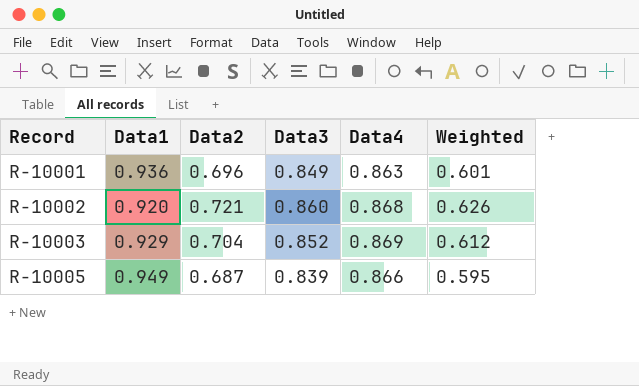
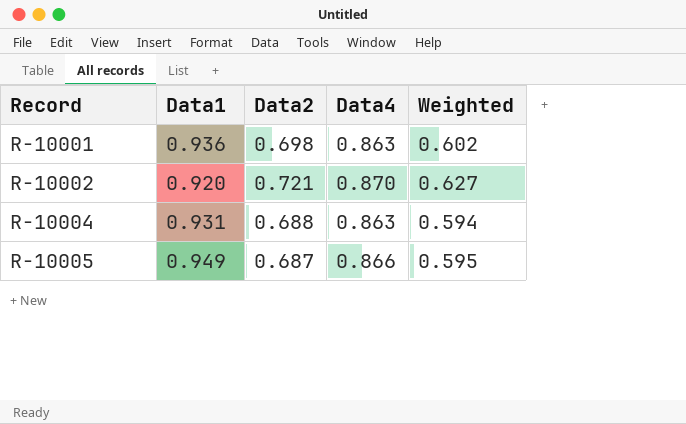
column Data3 | position: 4 -> none
row R-10003: 0.929 | 0.704 | 0.852 | 0.869 | 0.612 -> none
R-10001 | Data2: 0.696 -> 0.698
R-10001 | Weighted: 0.601 -> 0.602
R-10002 | Data4: 0.868 -> 0.870
R-10002 | Weighted: 0.626 -> 0.627
row R-10004: none -> 0.931 | 0.688 | 0.863 | 0.594

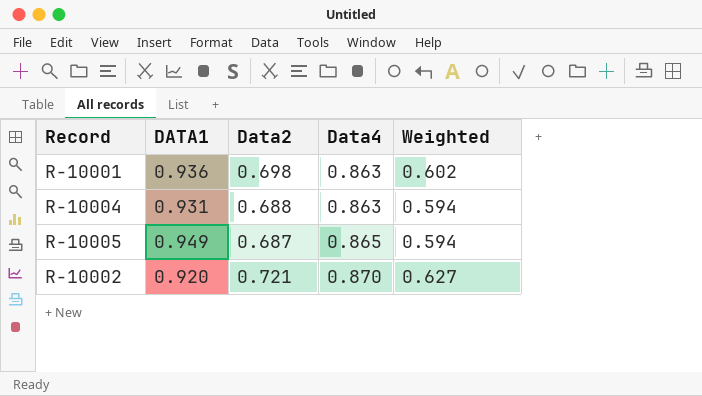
row order: Record ascending -> Data4 ascending
column name: Data1 -> DATA1
R-10005 | Data4: 0.866 -> 0.865
R-10005 | Weighted: 0.595 -> 0.594

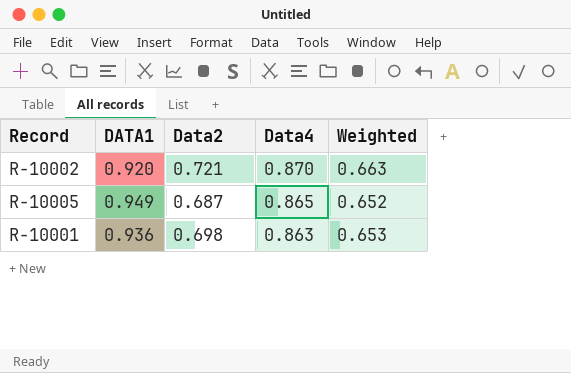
row order: Data4 ascending -> Data4 descending
column Weighted | formula: [Data2] * [Data4] -> [DATA1] * [Data2]
row R-10004: 0.931 | 0.688 | 0.863 | 0.594 -> none

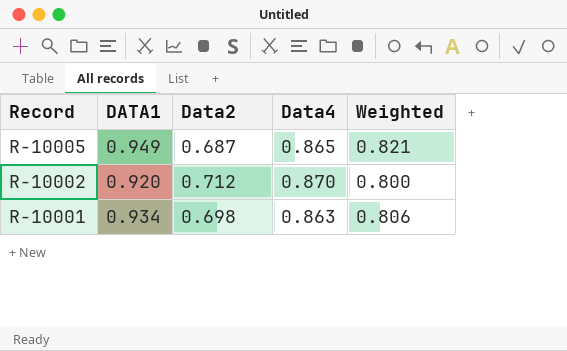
row order: Data4 descending -> Record descending
column Weighted | formula: [DATA1] * [Data2] -> [DATA1] * [Data4]
R-10002 | Data2: 0.721 -> 0.712
R-10001 | DATA1: 0.936 -> 0.934

